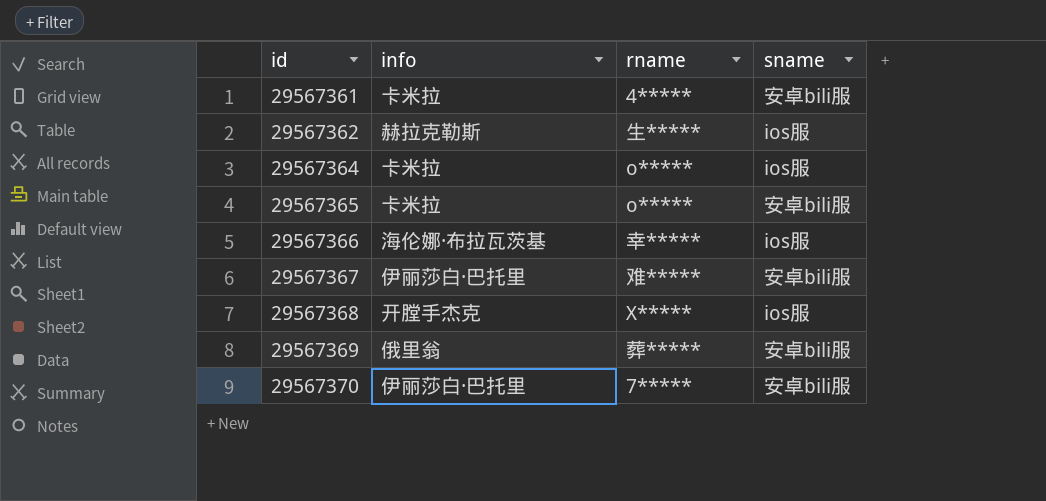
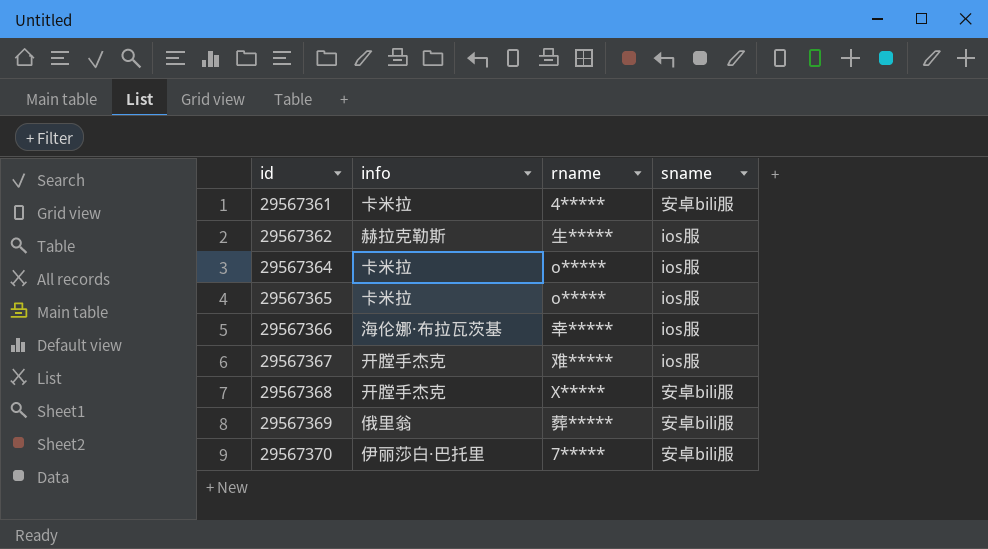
29567365 | sname: 安卓bili服 -> ios服
29567367 | info: 伊丽莎白·巴托里 -> 开膛手杰克
29567367 | sname: 安卓bili服 -> ios服
29567368 | sname: ios服 -> 安卓bili服

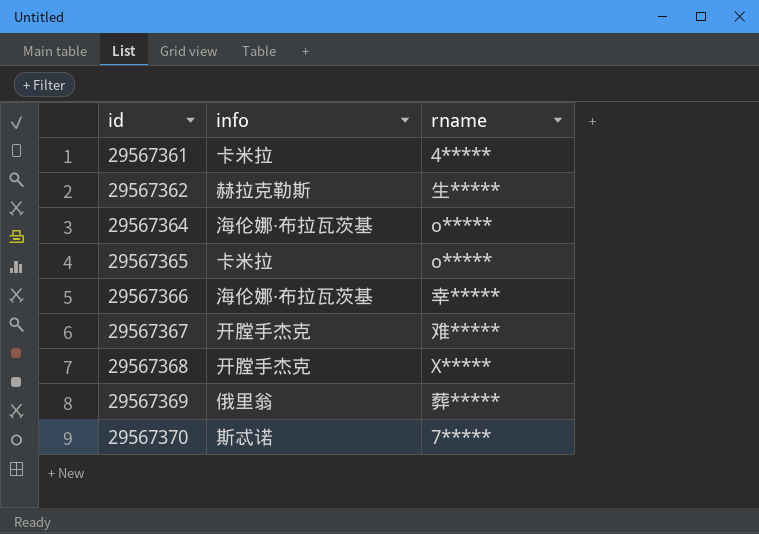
column sname | position: 4 -> none
29567364 | info: 卡米拉 -> 海伦娜·布拉瓦茨基
29567370 | info: 伊丽莎白·巴托里 -> 斯忒诺

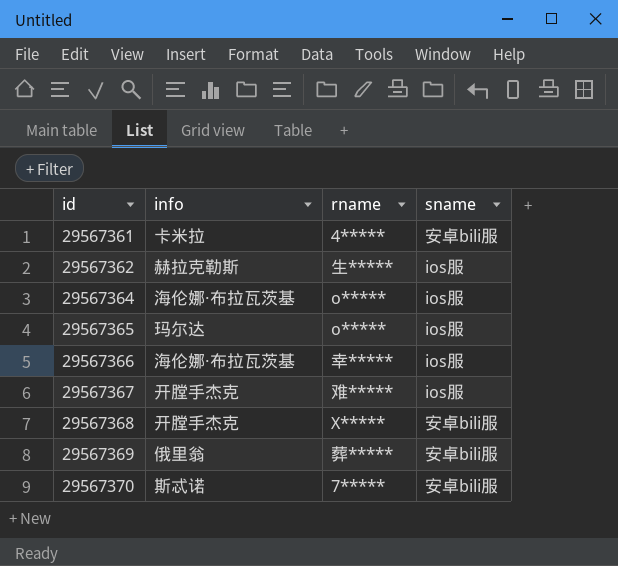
column sname | position: none -> 4
29567365 | info: 卡米拉 -> 玛尔达

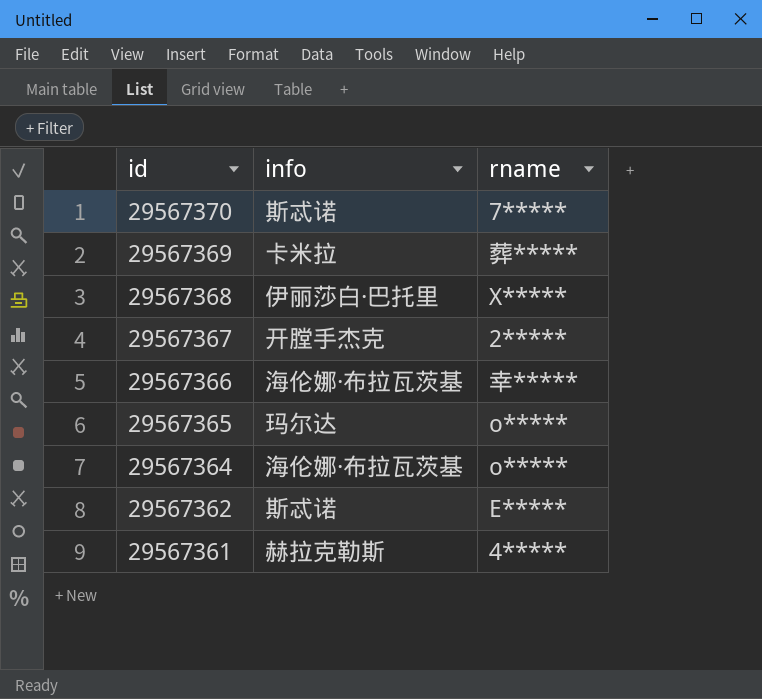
row order: id ascending -> id descending
column sname | position: 4 -> none
29567369 | info: 俄里翁 -> 卡米拉
29567368 | info: 开膛手杰克 -> 伊丽莎白·巴托里
29567367 | rname: 难***** -> 2*****
29567362 | info: 赫拉克勒斯 -> 斯忒诺
29567362 | rname: 生***** -> E*****
29567361 | info: 卡米拉 -> 赫拉克勒斯

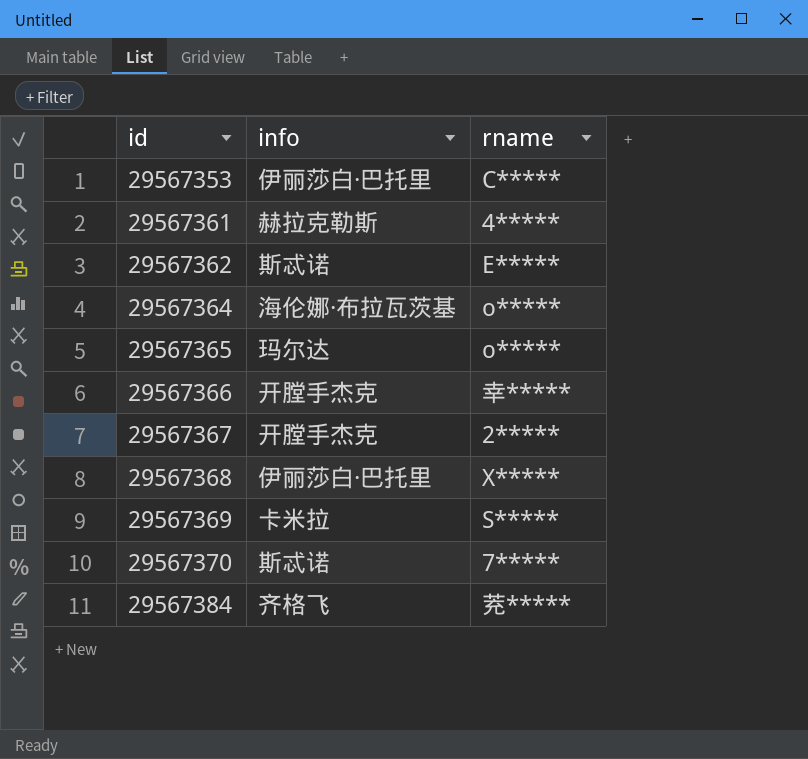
row order: id descending -> id ascending
row 29567353: none -> 伊丽莎白·巴托里 | C*****
29567366 | info: 海伦娜·布拉瓦茨基 -> 开膛手杰克
29567369 | rname: 葬***** -> S*****
row 29567384: none -> 齐格飞 | 茺*****

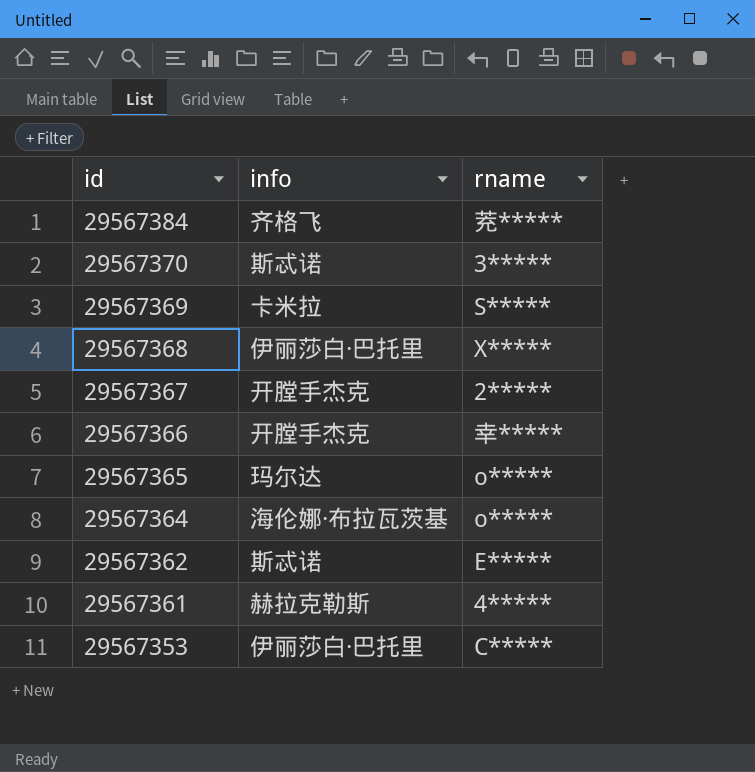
row order: id ascending -> id descending
29567370 | rname: 7***** -> 3*****

